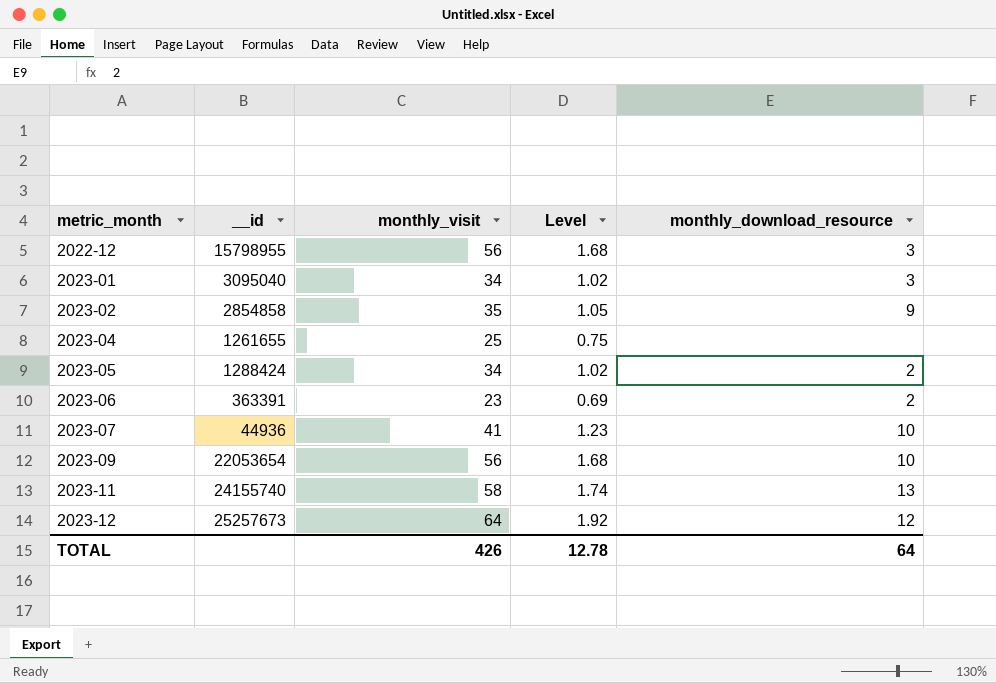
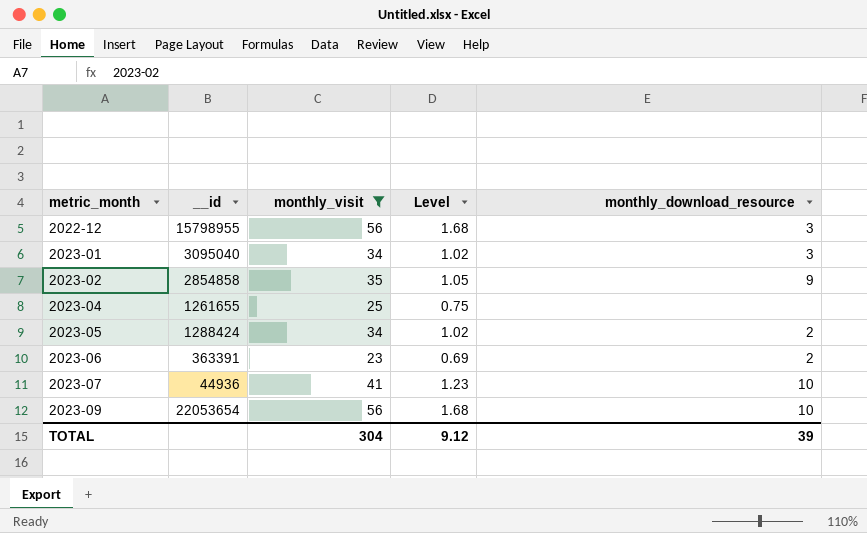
filter: none -> monthly_visit <= 56
TOTAL | monthly_visit: 426 -> 304
TOTAL | Level: 12.78 -> 9.12
TOTAL | monthly_download_resource: 64 -> 39

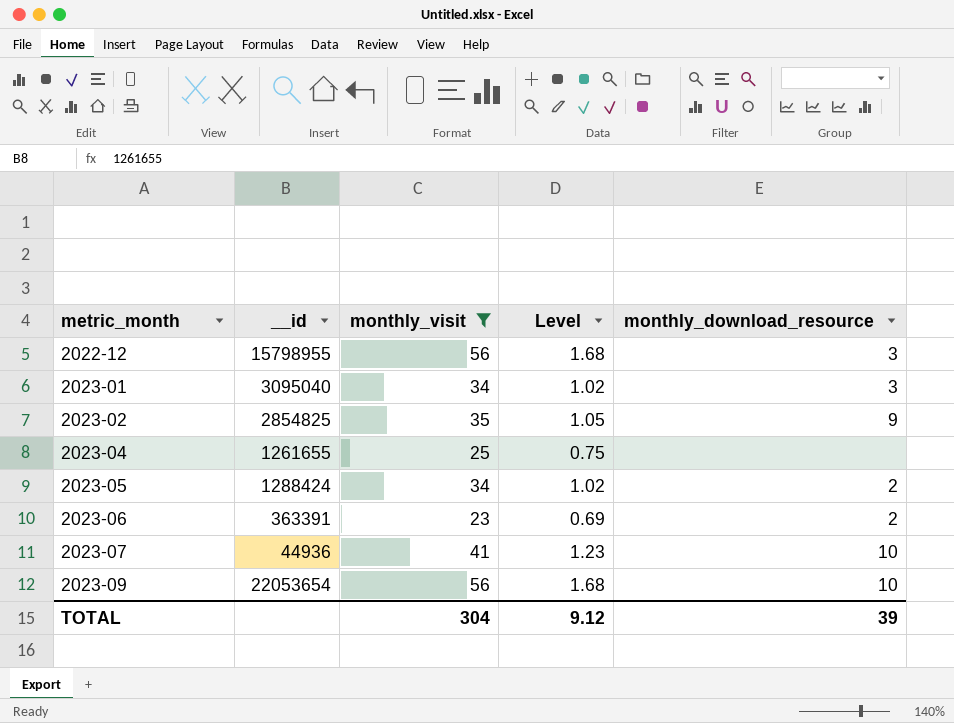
2023-02 | __id: 2854858 -> 2854825

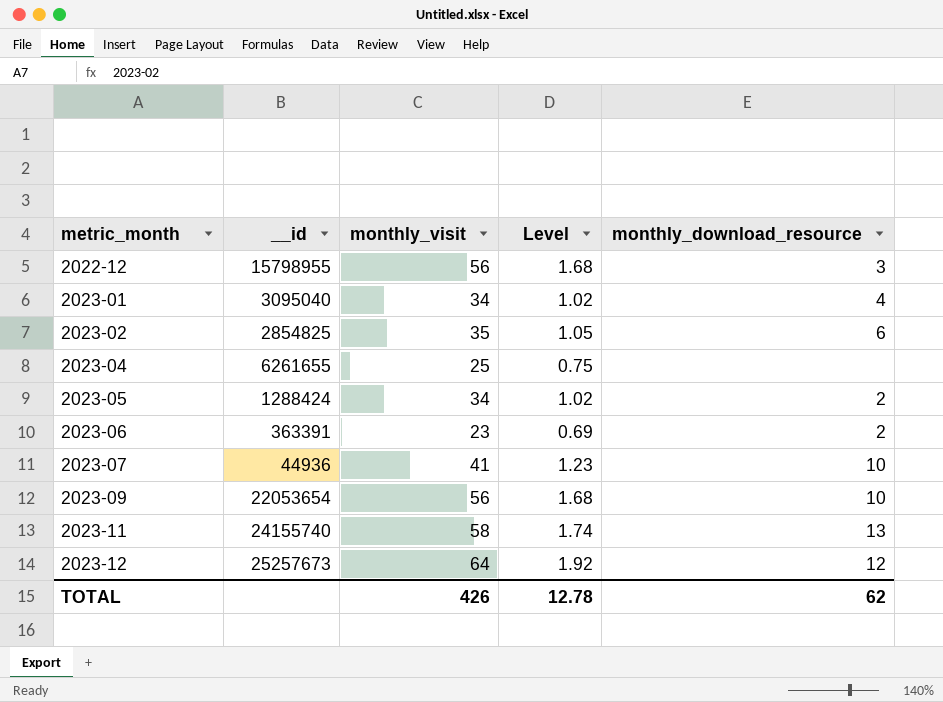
filter: monthly_visit <= 56 -> none
2023-01 | monthly_download_resource: 3 -> 4
2023-02 | monthly_download_resource: 9 -> 6
2023-04 | __id: 1261655 -> 6261655
TOTAL | monthly_visit: 304 -> 426
TOTAL | Level: 9.12 -> 12.78
TOTAL | monthly_download_resource: 39 -> 62

